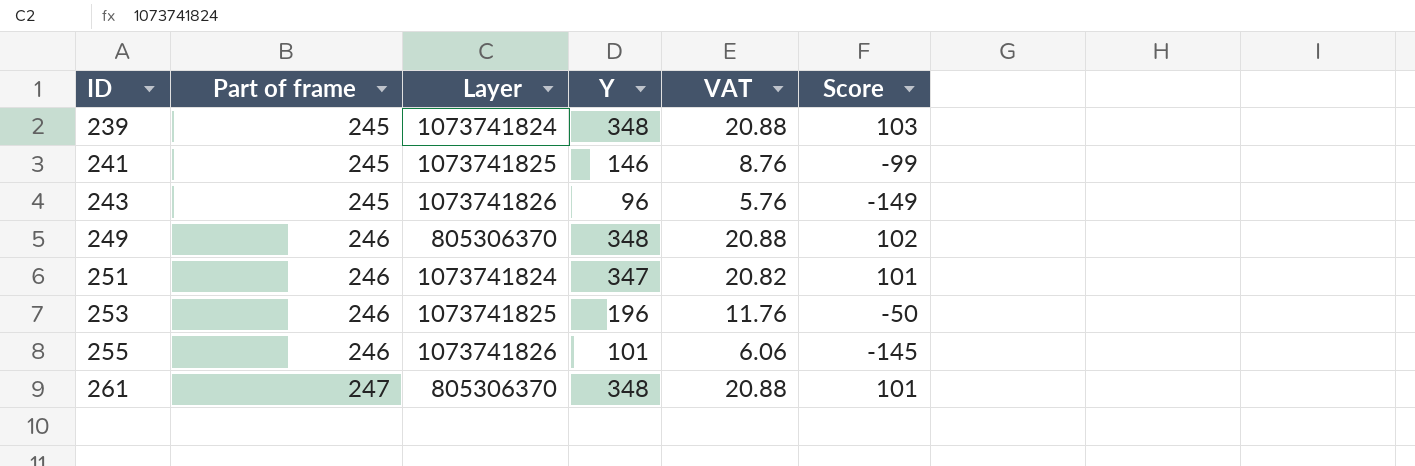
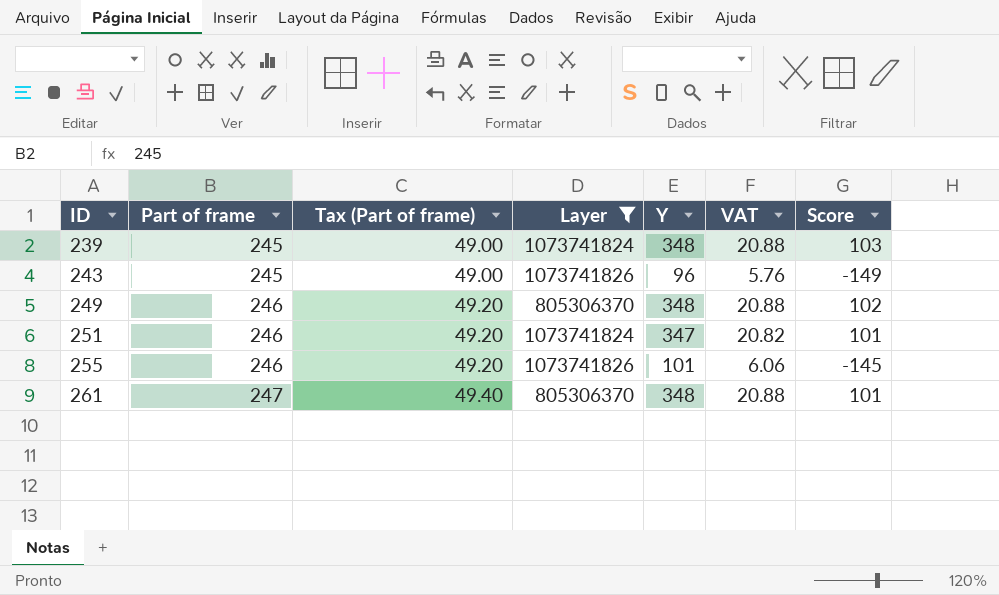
filter: none -> Layer != 1073741825
column Tax (Part of frame) | formula: none -> [Part of frame] * 0.2

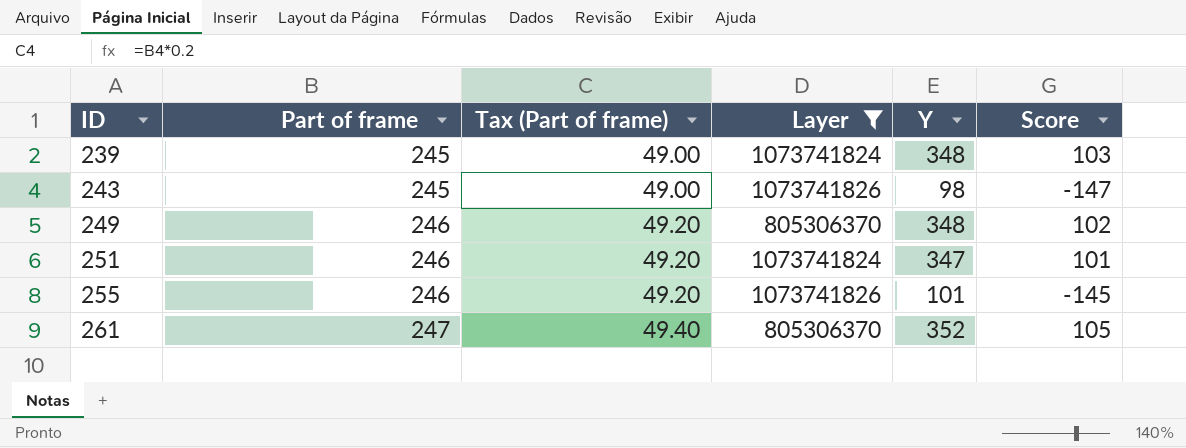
column VAT | formula: [Y] * 0.06 -> none
243 | Y: 96 -> 98
243 | Score: -149 -> -147
261 | Y: 348 -> 352
261 | Score: 101 -> 105

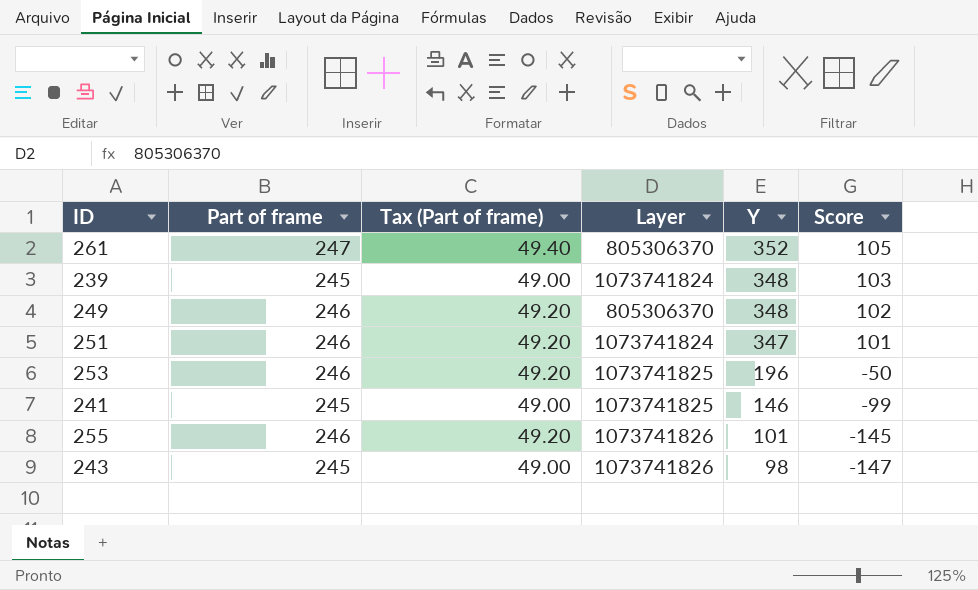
filter: Layer != 1073741825 -> none
row order: ID ascending -> Y descending

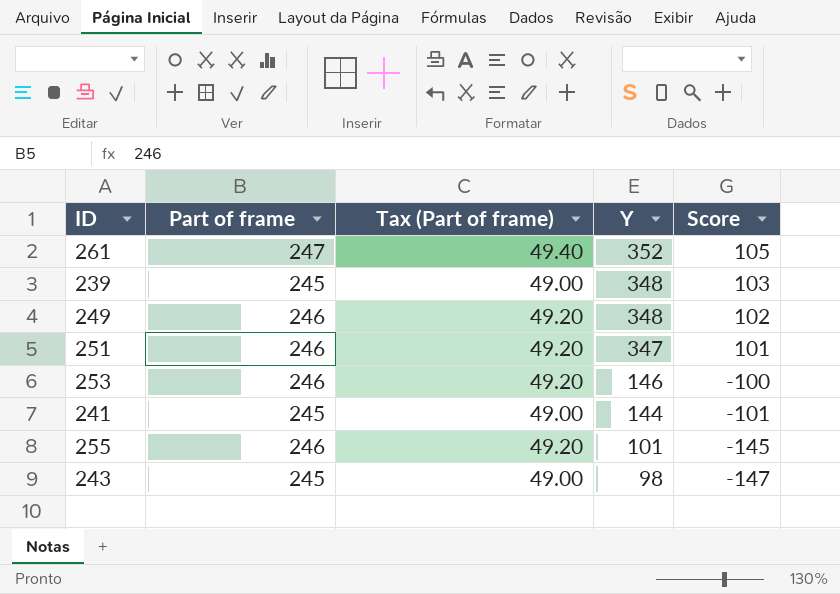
column Layer | position: 4 -> none
253 | Y: 196 -> 146
253 | Score: -50 -> -100
241 | Y: 146 -> 144
241 | Score: -99 -> -101

